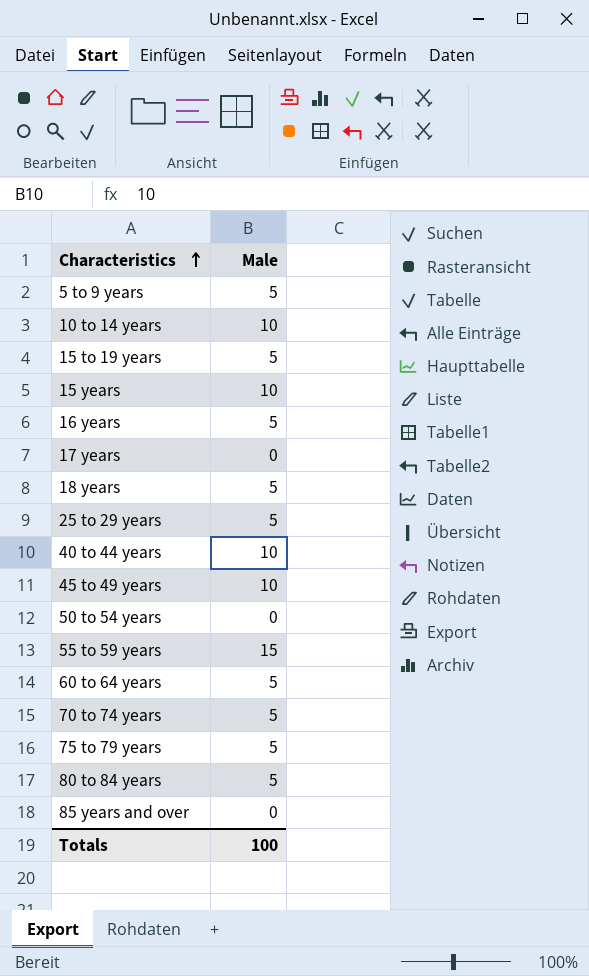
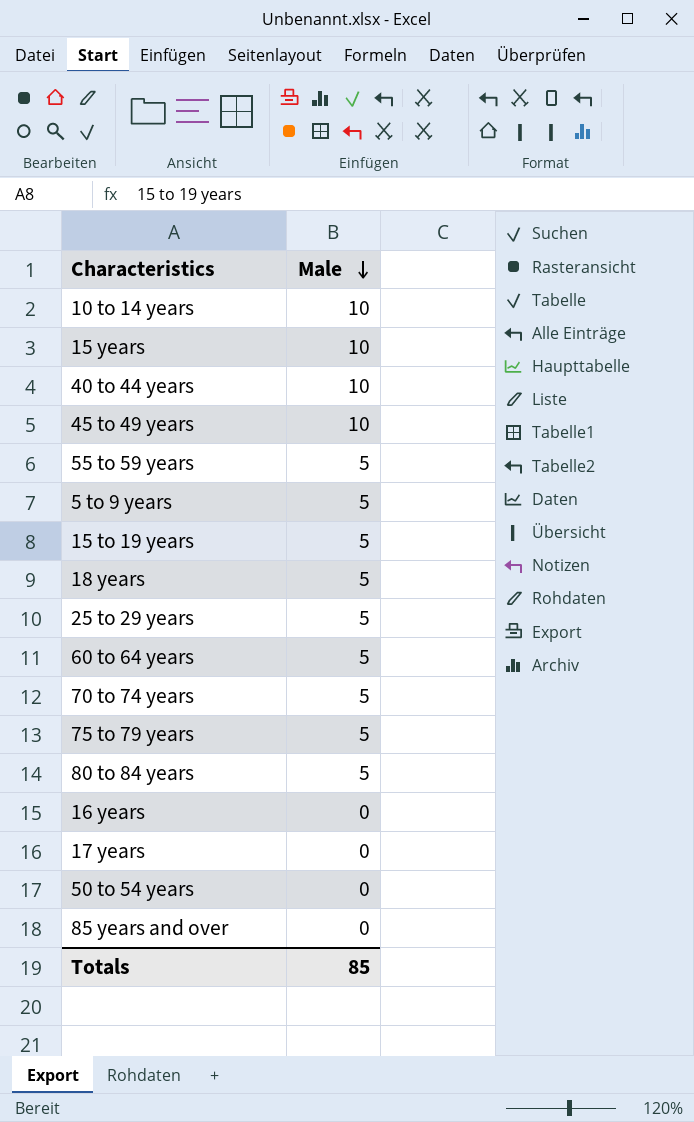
row order: Characteristics ascending -> Male descending
55 to 59 years | Male: 15 -> 5
16 years | Male: 5 -> 0
Totals | Male: 100 -> 85

